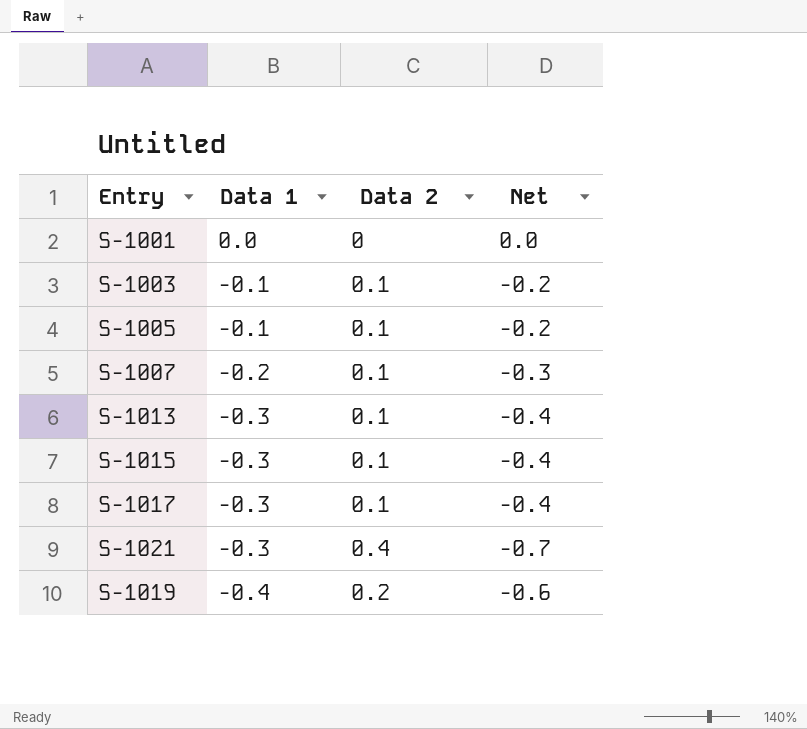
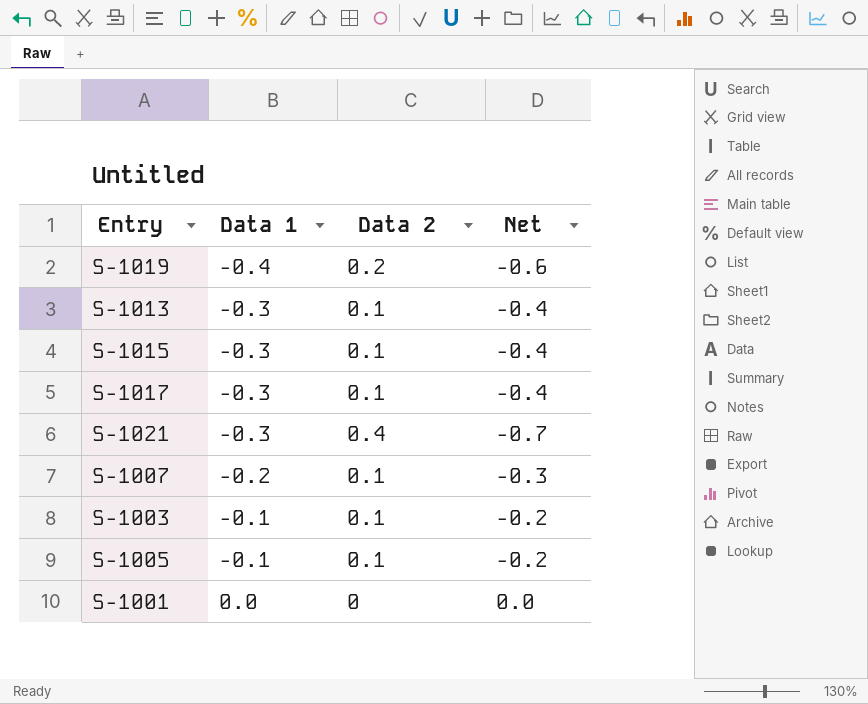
row order: Data 1 descending -> Data 1 ascending

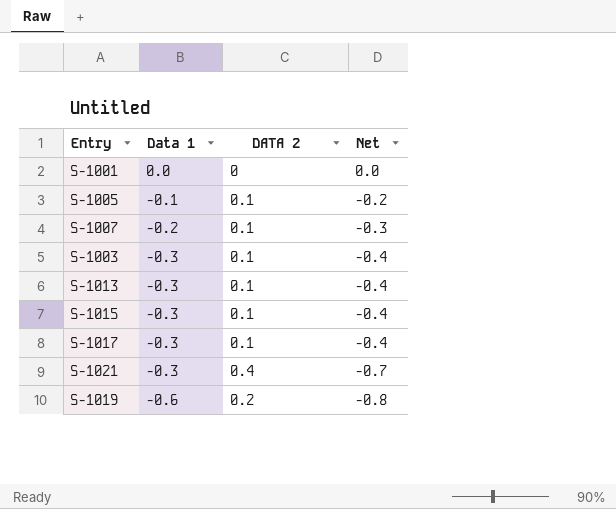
row order: Data 1 ascending -> Data 1 descending
column name: Data 2 -> DATA 2
S-1003 | Data 1: -0.1 -> -0.3
S-1003 | Net: -0.2 -> -0.4
S-1019 | Data 1: -0.4 -> -0.6
S-1019 | Net: -0.6 -> -0.8

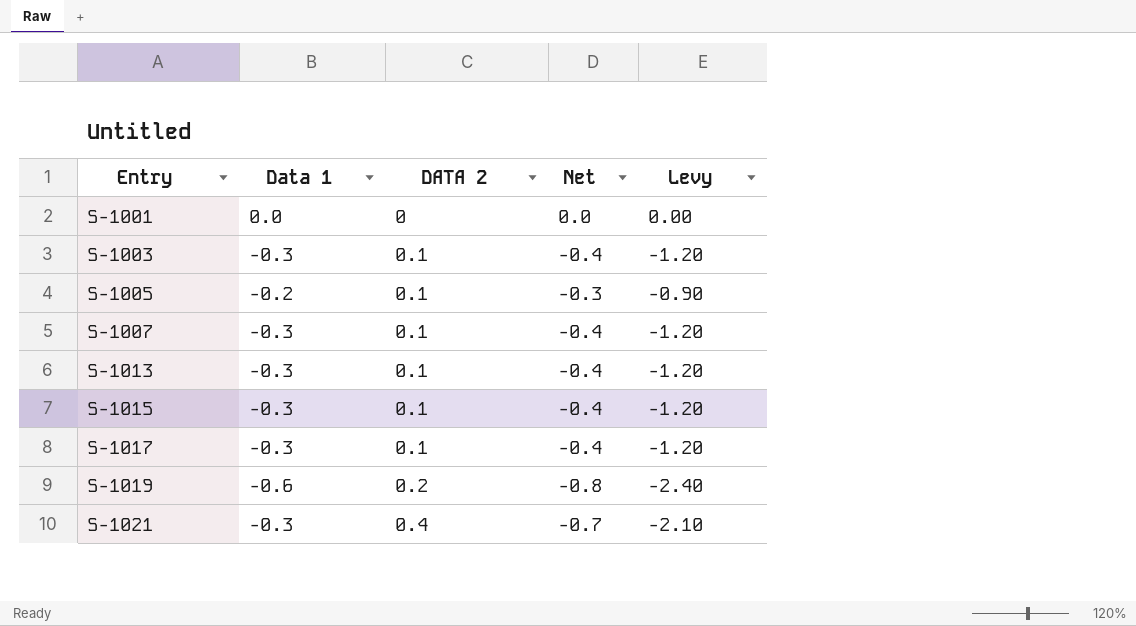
row order: Data 1 descending -> Entry ascending
column Levy | formula: none -> [Net] * 3
S-1005 | Data 1: -0.1 -> -0.2
S-1005 | Net: -0.2 -> -0.3
S-1007 | Data 1: -0.2 -> -0.3
S-1007 | Net: -0.3 -> -0.4

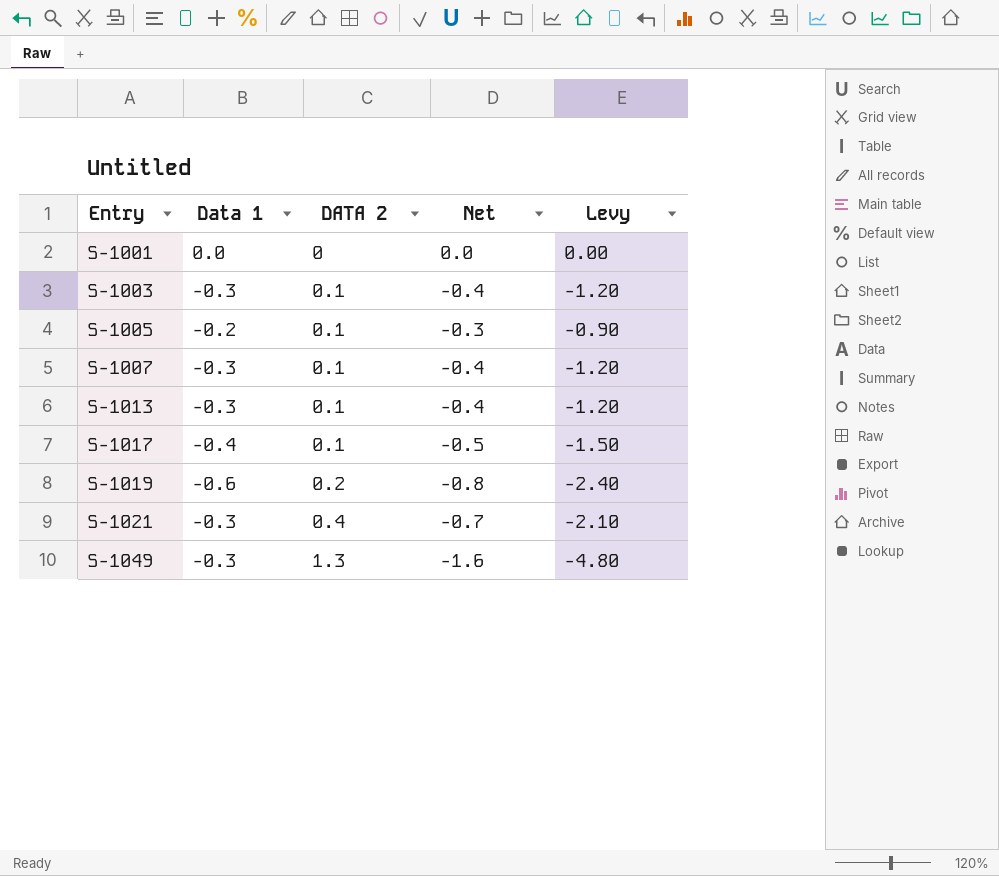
row S-1015: -0.3 | 0.1 | -0.4 | -1.20 -> none
S-1017 | Data 1: -0.3 -> -0.4
S-1017 | Net: -0.4 -> -0.5
S-1017 | Levy: -1.20 -> -1.50
row S-1049: none -> -0.3 | 1.3 | -1.6 | -4.80

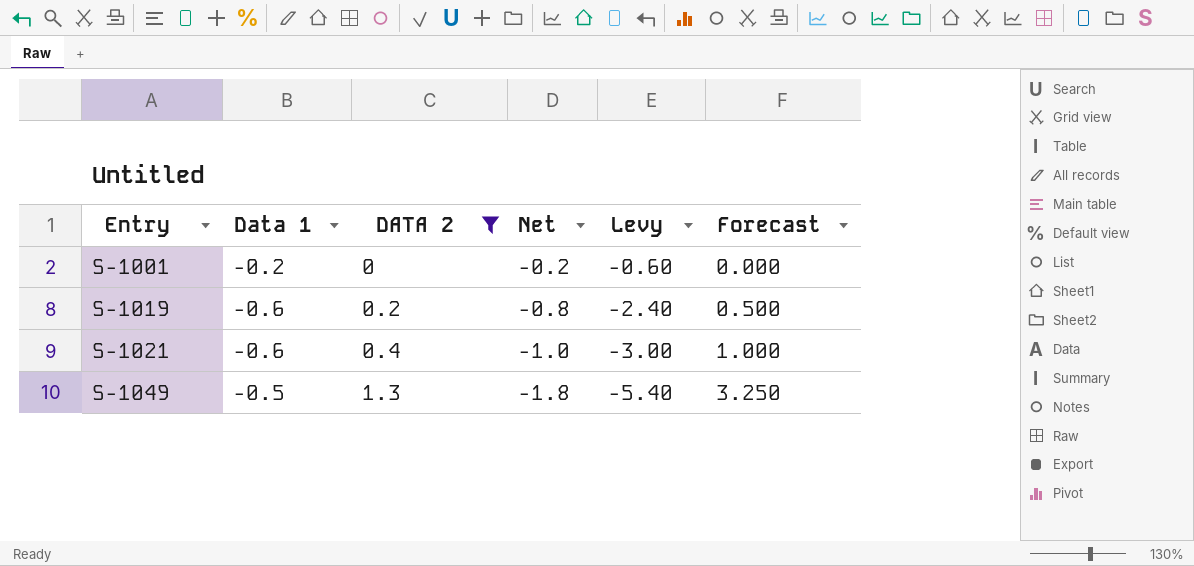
filter: none -> DATA 2 != 0.1
column Forecast | formula: none -> [DATA 2] * 2.5
S-1001 | Data 1: 0.0 -> -0.2
S-1001 | Net: 0.0 -> -0.2
S-1001 | Levy: 0.00 -> -0.60
S-1021 | Data 1: -0.3 -> -0.6
S-1021 | Net: -0.7 -> -1.0
S-1021 | Levy: -2.10 -> -3.00
S-1049 | Data 1: -0.3 -> -0.5
S-1049 | Net: -1.6 -> -1.8
S-1049 | Levy: -4.80 -> -5.40

